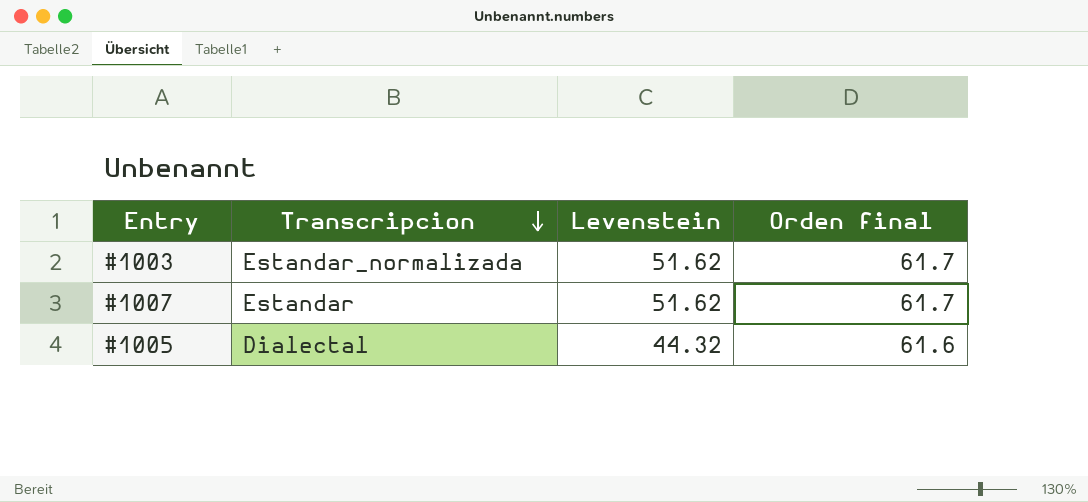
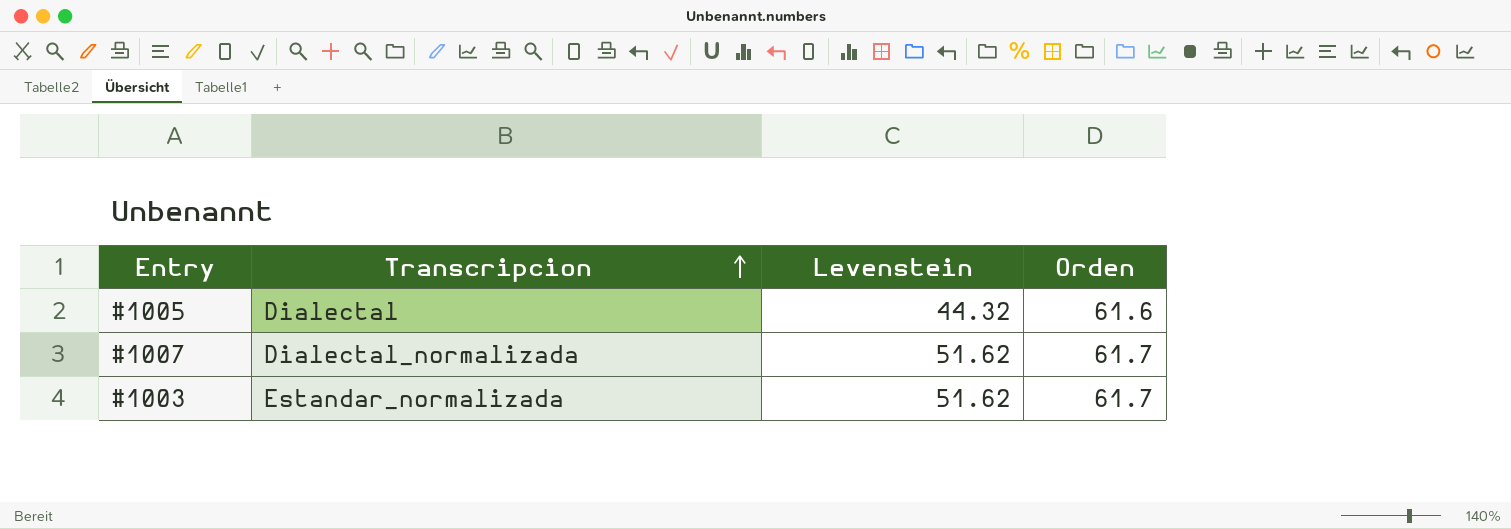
row order: Transcripcion descending -> Transcripcion ascending
column name: Orden final -> Orden
#1007 | Transcripcion: Estandar -> Dialectal_normalizada

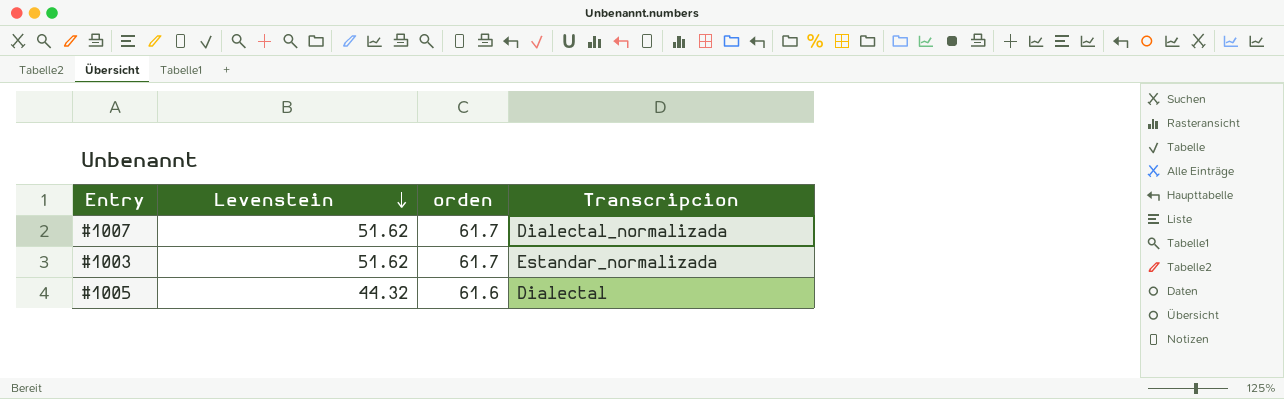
row order: Transcripcion ascending -> Levenstein descending
column name: Orden -> orden
column Transcripcion | position: 2 -> 4

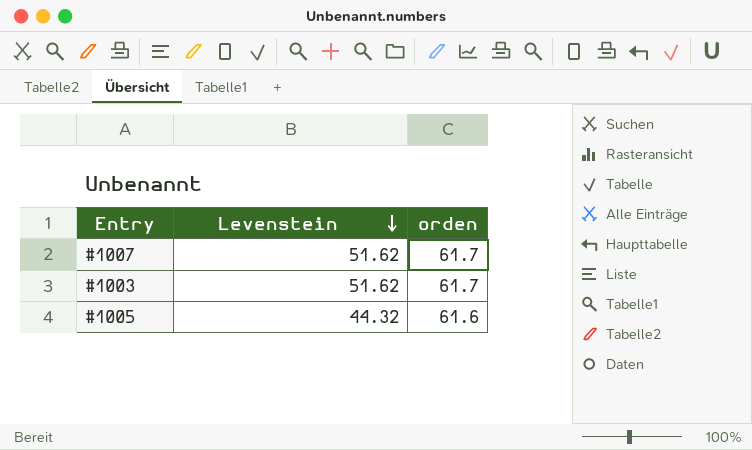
column Transcripcion | position: 4 -> none

